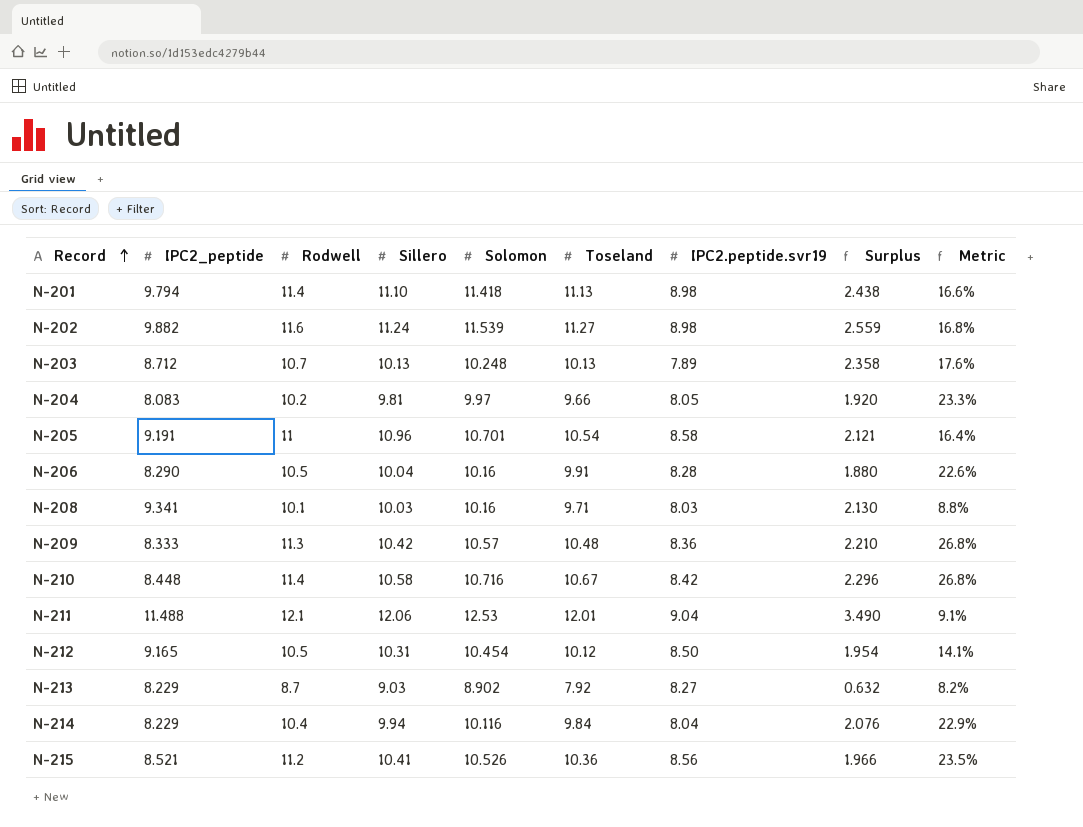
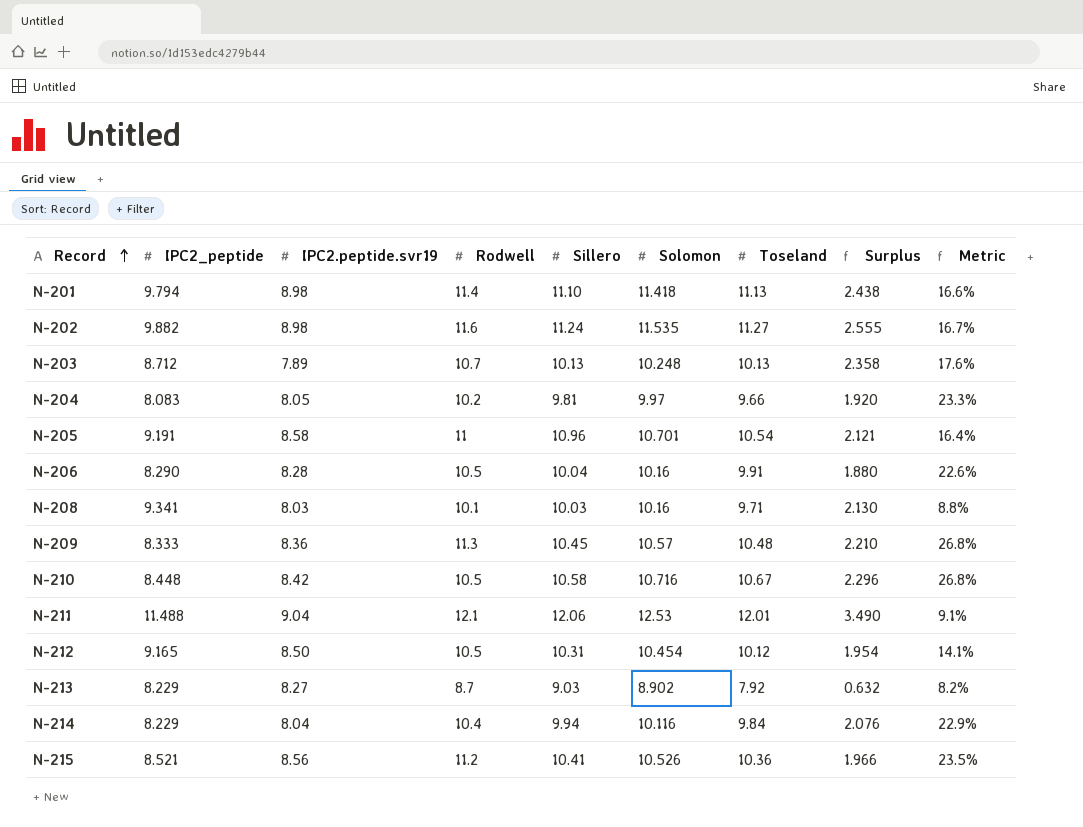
column IPC2.peptide.svr19 | position: 7 -> 3
N-202 | Solomon: 11.539 -> 11.535
N-202 | Surplus: 2.559 -> 2.555
N-202 | Metric: 16.8% -> 16.7%
N-209 | Sillero: 10.42 -> 10.45
N-210 | Rodwell: 11.4 -> 10.5

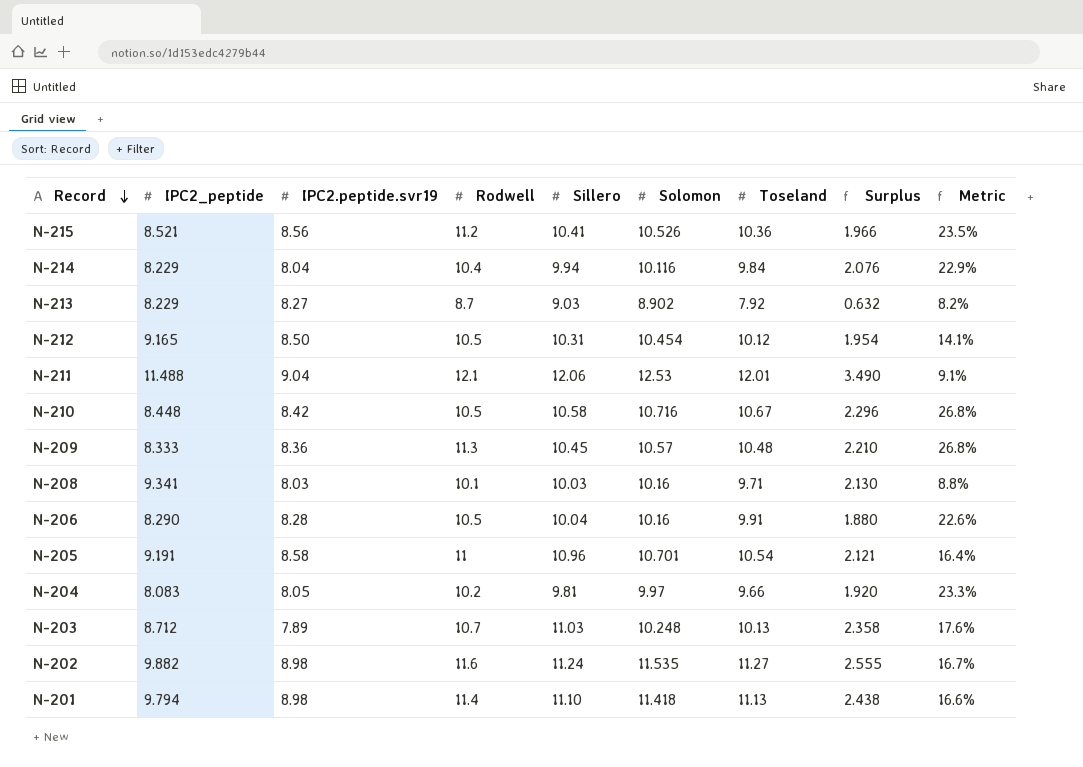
row order: Record ascending -> Record descending
N-203 | Sillero: 10.13 -> 11.03

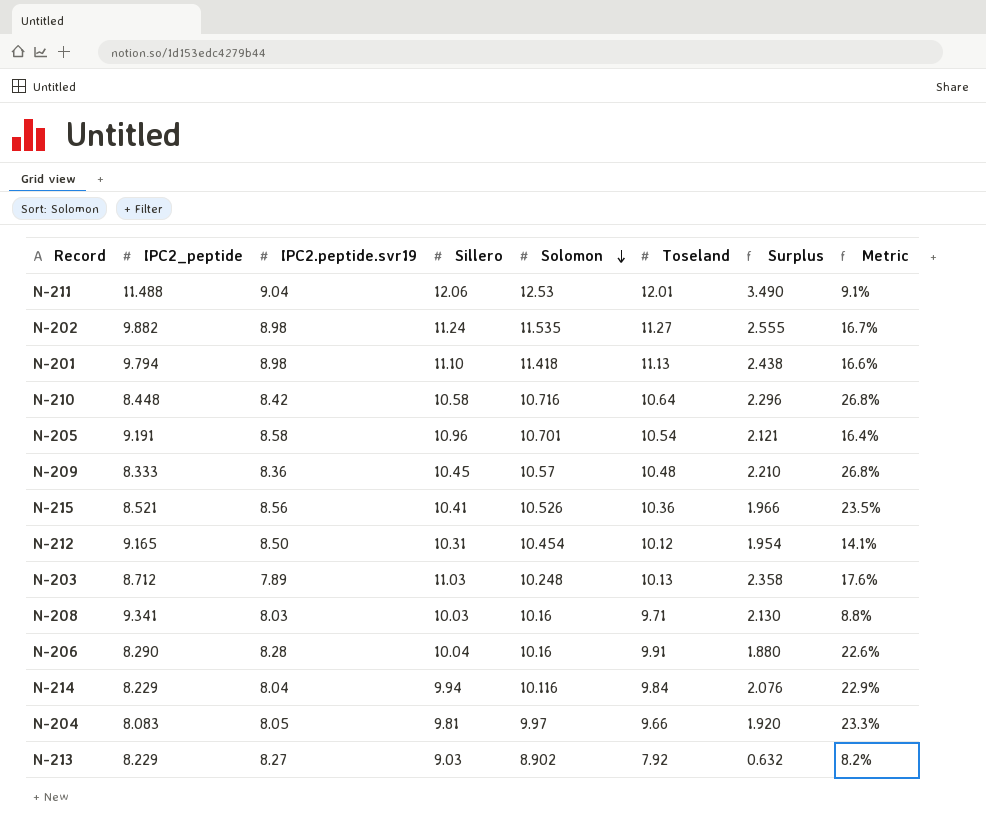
row order: Record descending -> Solomon descending
column Rodwell | position: 4 -> none
N-210 | Toseland: 10.67 -> 10.64

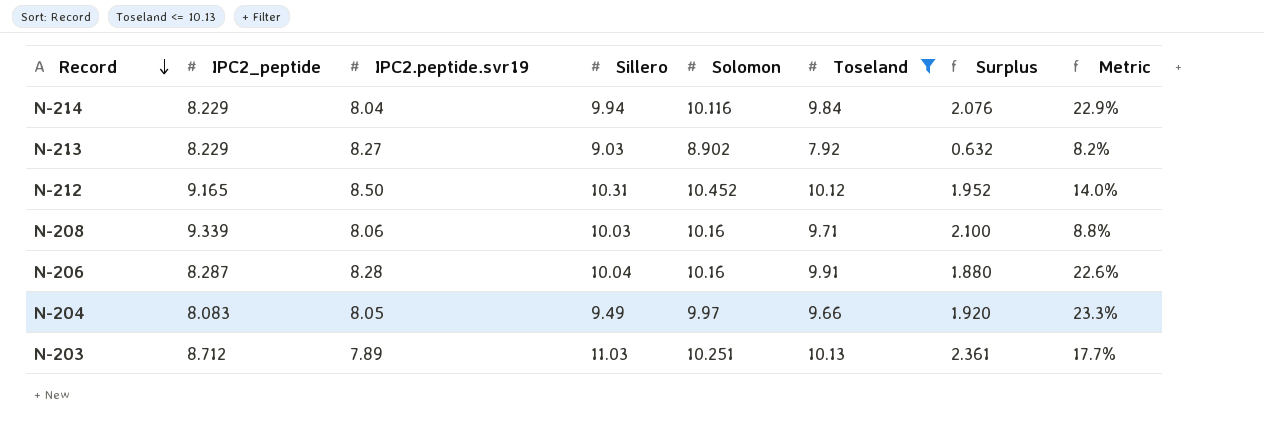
filter: none -> Toseland <= 10.13
row order: Solomon descending -> Record descending
N-212 | Solomon: 10.454 -> 10.452
N-212 | Surplus: 1.954 -> 1.952
N-212 | Metric: 14.1% -> 14.0%
N-208 | IPC2_peptide: 9.341 -> 9.339
N-208 | IPC2.peptide.svr19: 8.03 -> 8.06
N-208 | Surplus: 2.130 -> 2.100
N-206 | IPC2_peptide: 8.290 -> 8.287
N-204 | Sillero: 9.81 -> 9.49
N-203 | Solomon: 10.248 -> 10.251
N-203 | Surplus: 2.358 -> 2.361
N-203 | Metric: 17.6% -> 17.7%

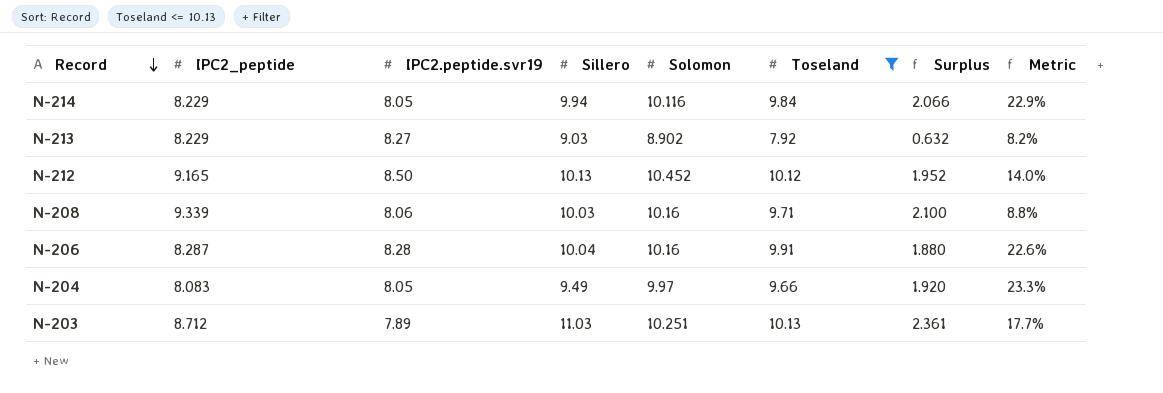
N-214 | IPC2.peptide.svr19: 8.04 -> 8.05
N-214 | Surplus: 2.076 -> 2.066
N-212 | Sillero: 10.31 -> 10.13

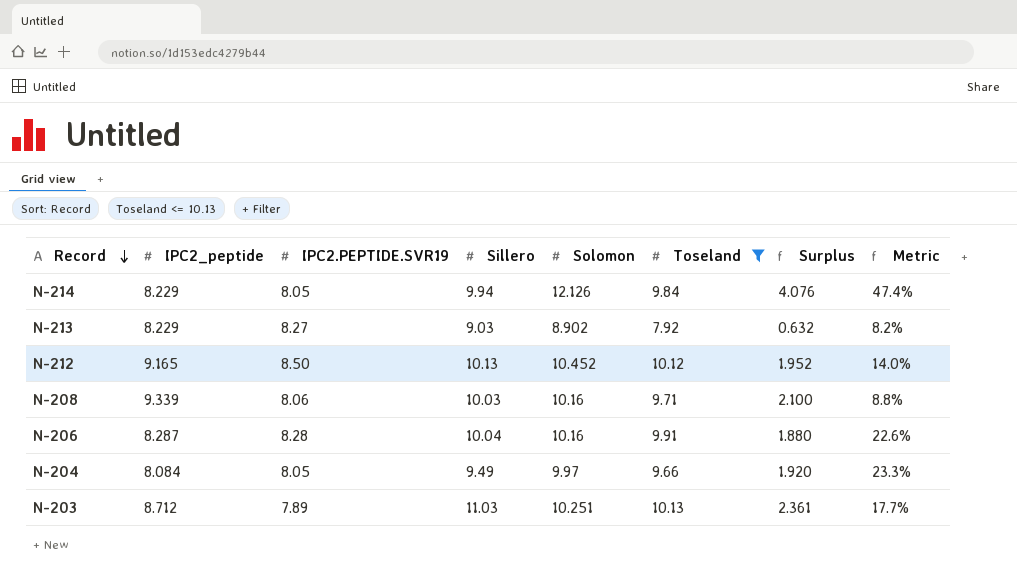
column name: IPC2.peptide.svr19 -> IPC2.PEPTIDE.SVR19
N-214 | Solomon: 10.116 -> 12.126
N-214 | Surplus: 2.066 -> 4.076
N-214 | Metric: 22.9% -> 47.4%
N-204 | IPC2_peptide: 8.083 -> 8.084

